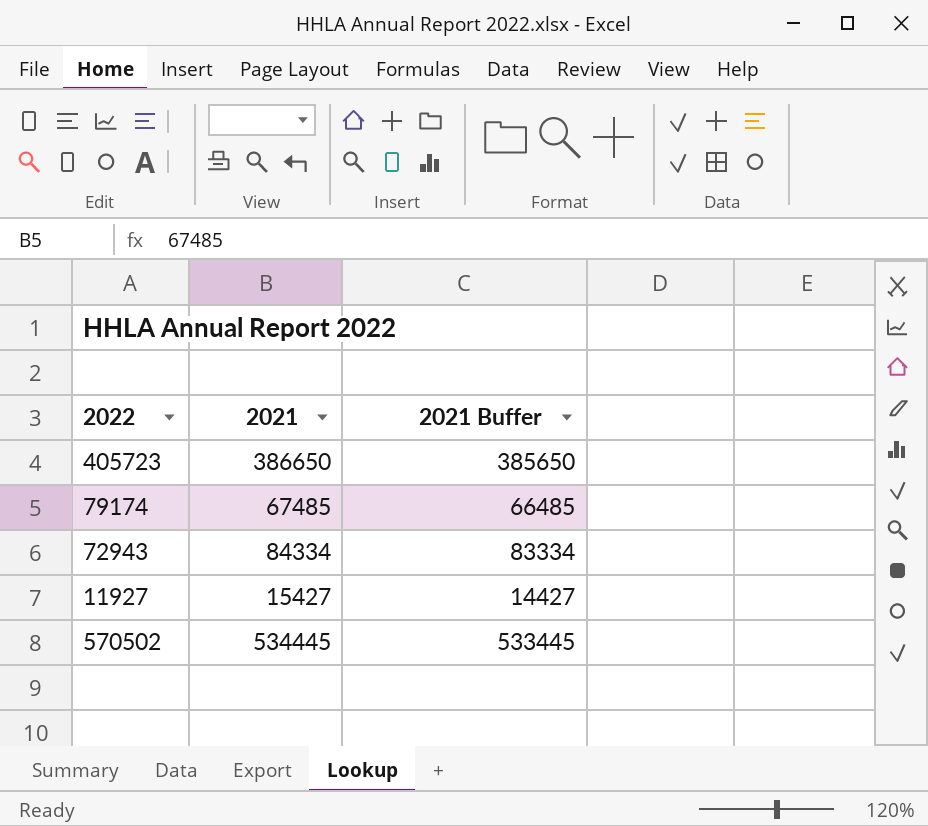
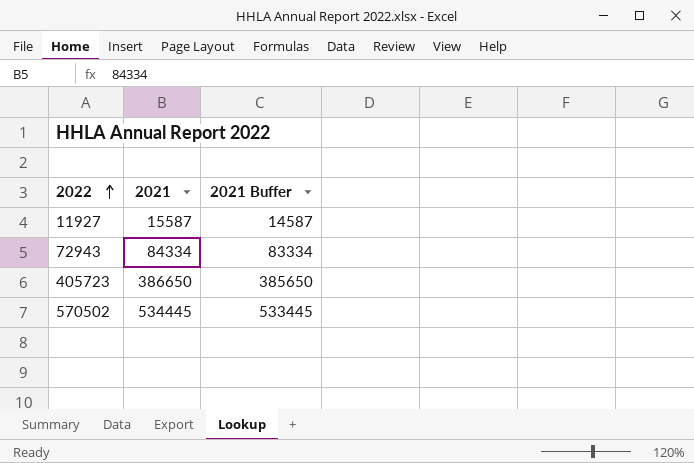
row order: none -> 2022 ascending
row 79174: 67485 | 66485 -> none
11927 | 2021: 15427 -> 15587
11927 | 2021 Buffer: 14427 -> 14587

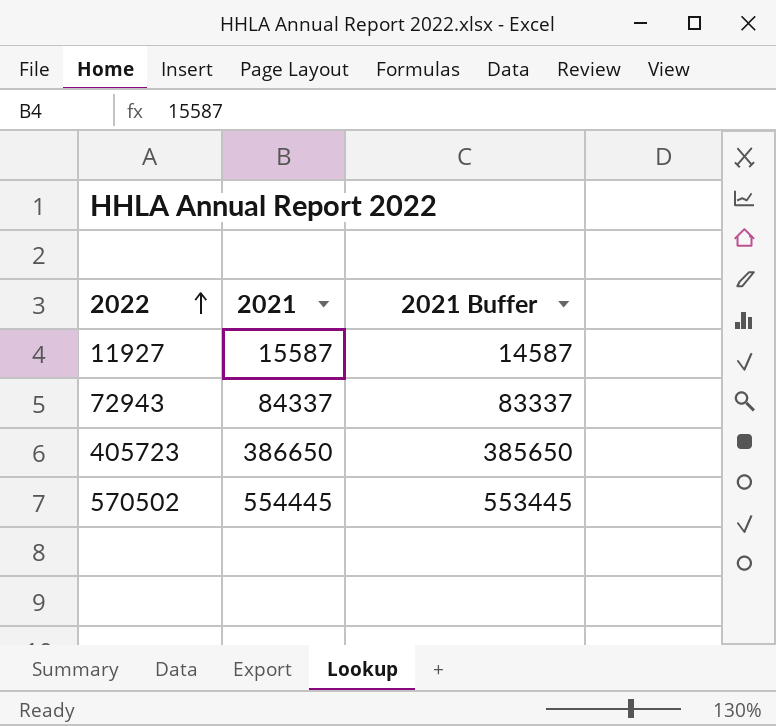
72943 | 2021: 84334 -> 84337
72943 | 2021 Buffer: 83334 -> 83337
570502 | 2021: 534445 -> 554445
570502 | 2021 Buffer: 533445 -> 553445

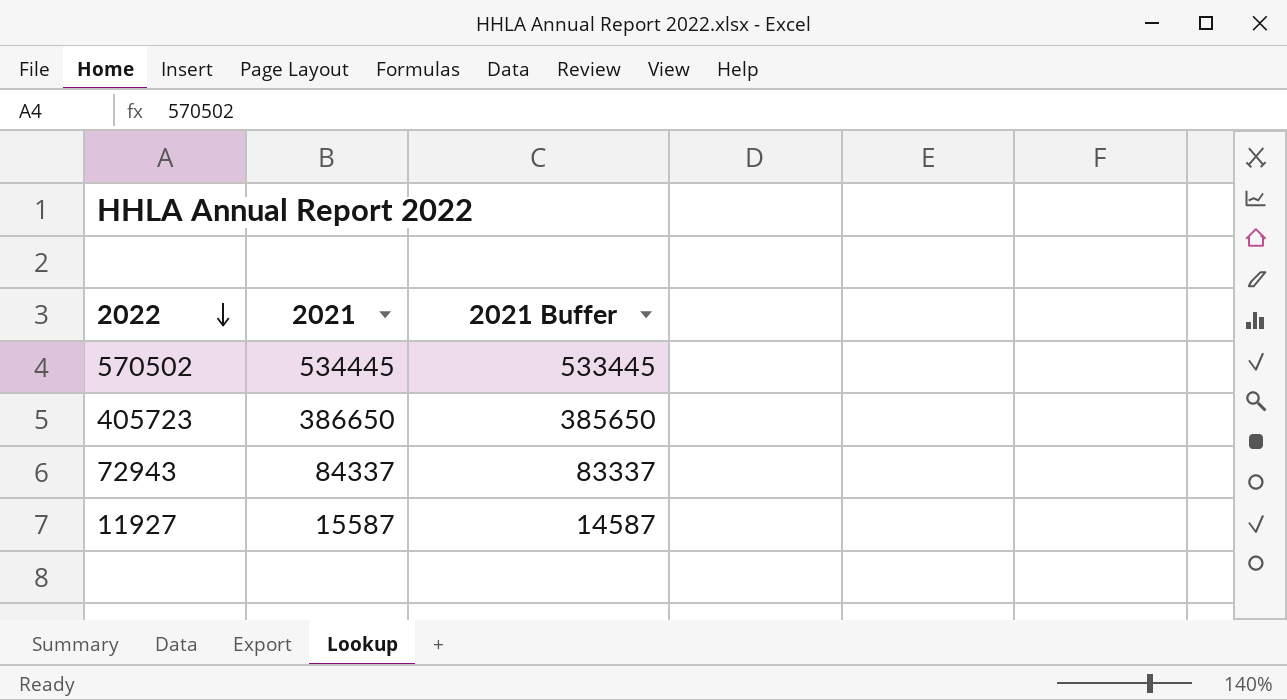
row order: 2022 ascending -> 2022 descending
570502 | 2021: 554445 -> 534445
570502 | 2021 Buffer: 553445 -> 533445

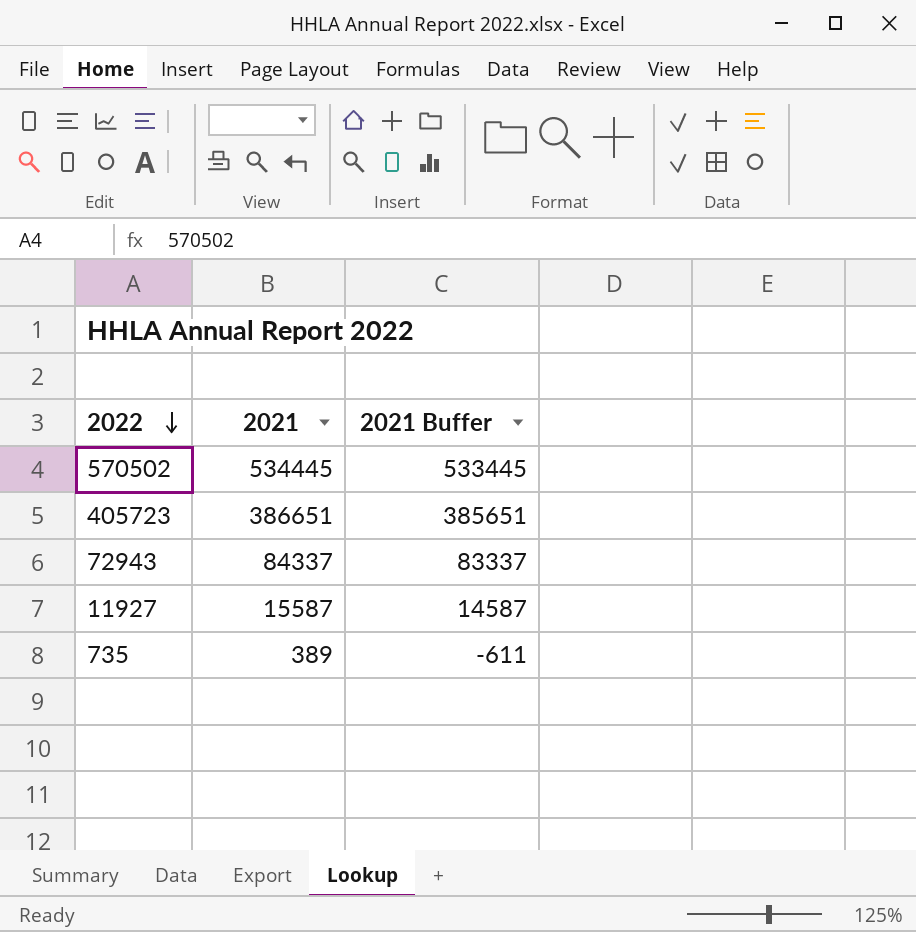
405723 | 2021: 386650 -> 386651
405723 | 2021 Buffer: 385650 -> 385651
row 735: none -> 389 | -611

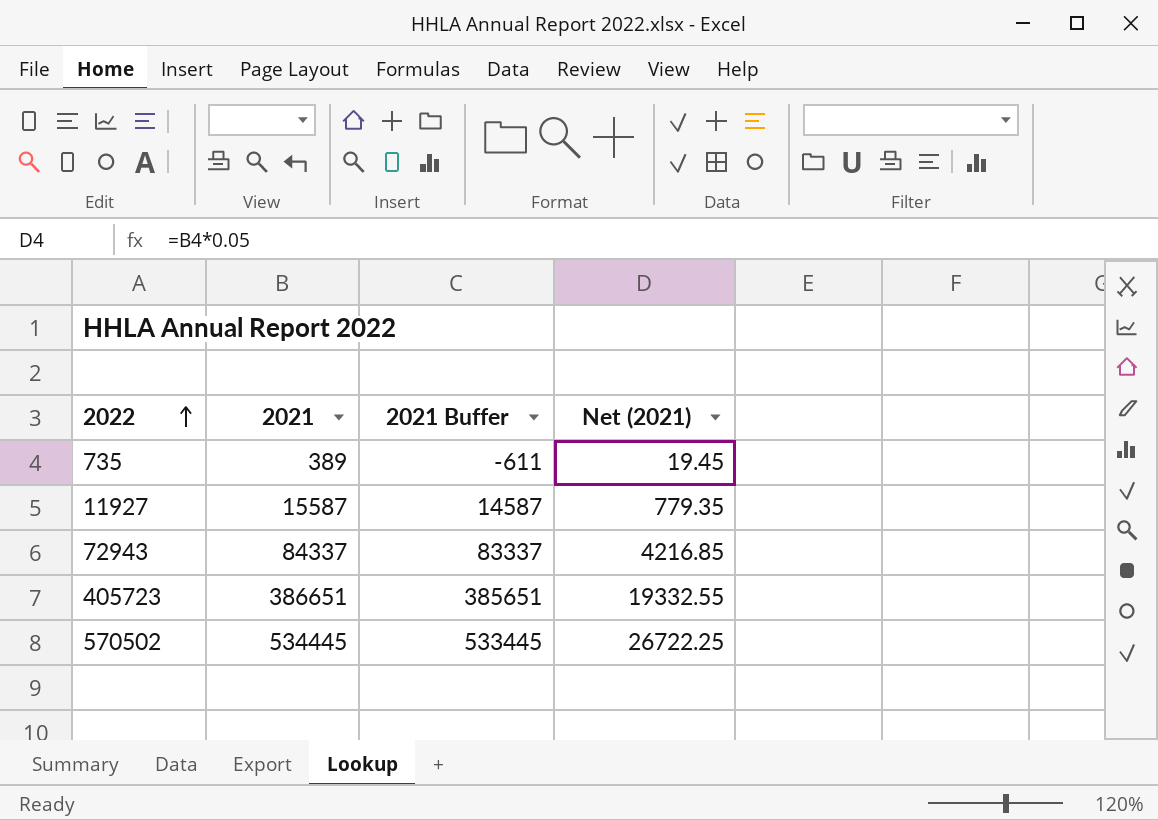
row order: 2022 descending -> 2022 ascending
column Net (2021) | formula: none -> [2021] * 0.05

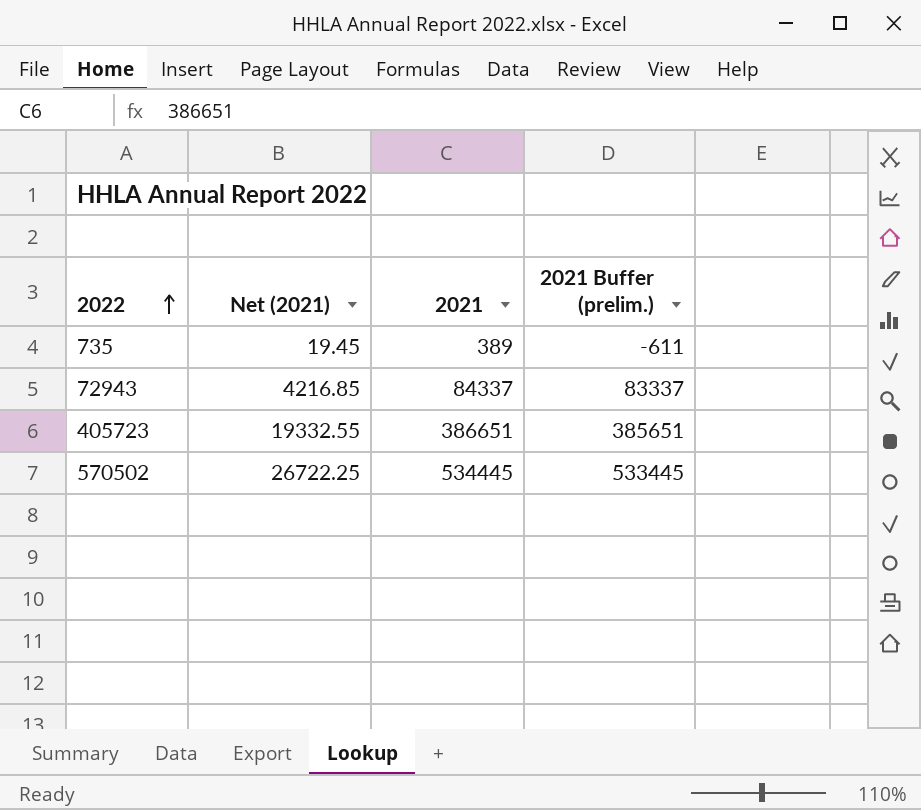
column Net (2021) | position: 4 -> 2
column name: 2021 Buffer -> 2021 Buffer (prelim.)
row 11927: 15587 | 14587 | 779.35 -> none

